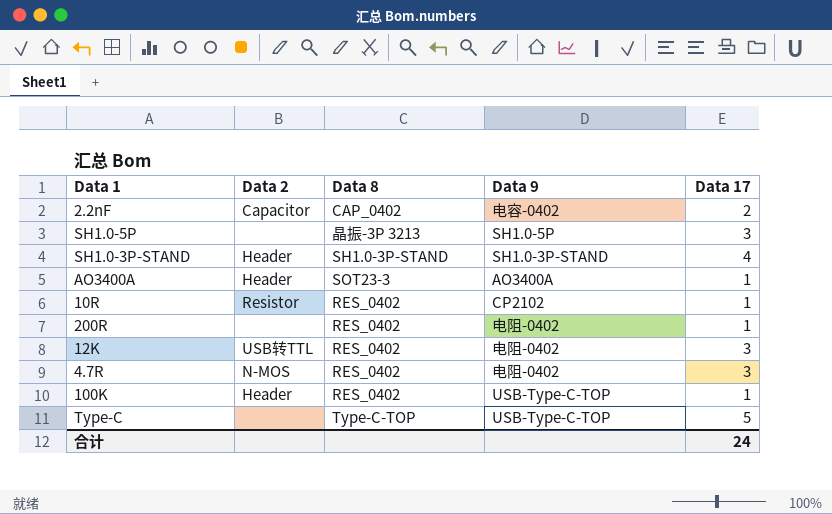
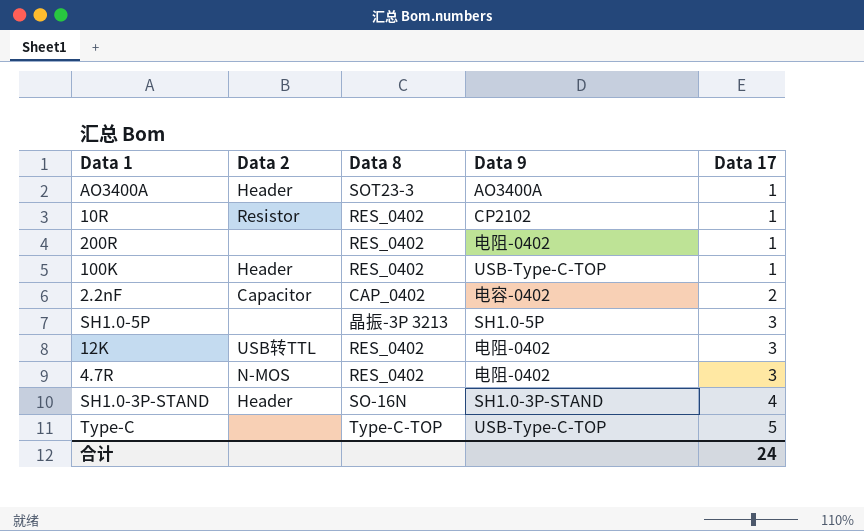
row order: none -> Data 17 ascending
SH1.0-3P-STAND | Data 8: SH1.0-3P-STAND -> SO-16N

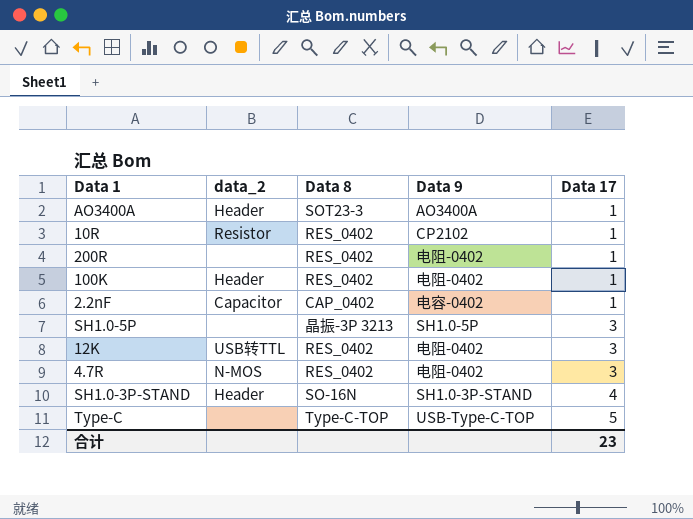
column name: Data 2 -> data_2
100K | Data 9: USB-Type-C-TOP -> 电阻-0402
2.2nF | Data 17: 2 -> 1
合计 | Data 17: 24 -> 23

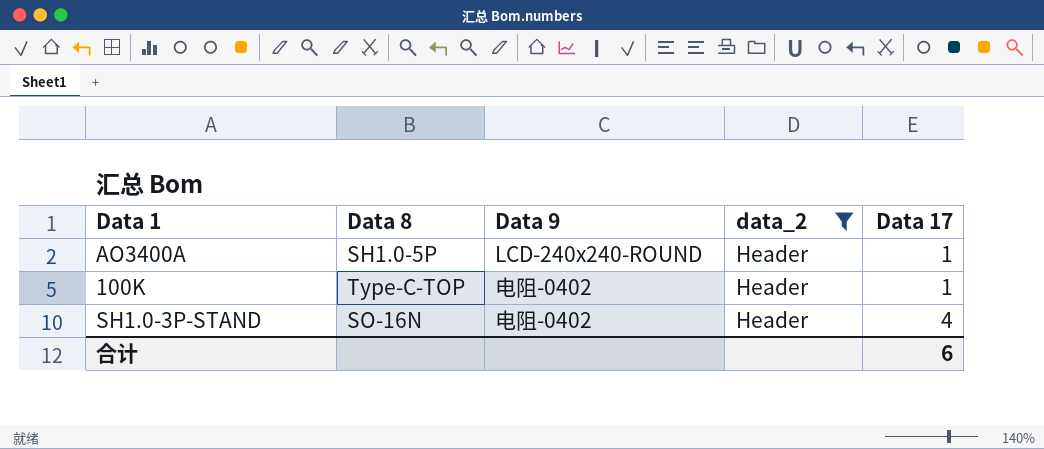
filter: none -> data_2 = Header
column data_2 | position: 2 -> 4
AO3400A | Data 8: SOT23-3 -> SH1.0-5P
AO3400A | Data 9: AO3400A -> LCD-240x240-ROUND
100K | Data 8: RES_0402 -> Type-C-TOP
SH1.0-3P-STAND | Data 9: SH1.0-3P-STAND -> 电阻-0402
合计 | Data 17: 23 -> 6

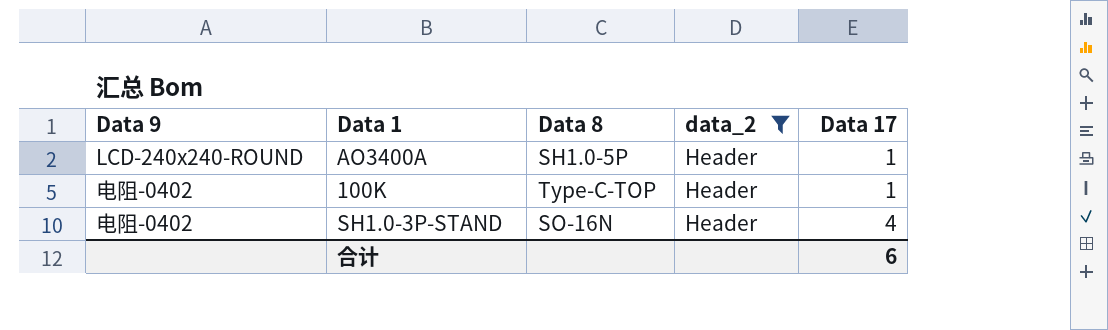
column Data 9 | position: 3 -> 1

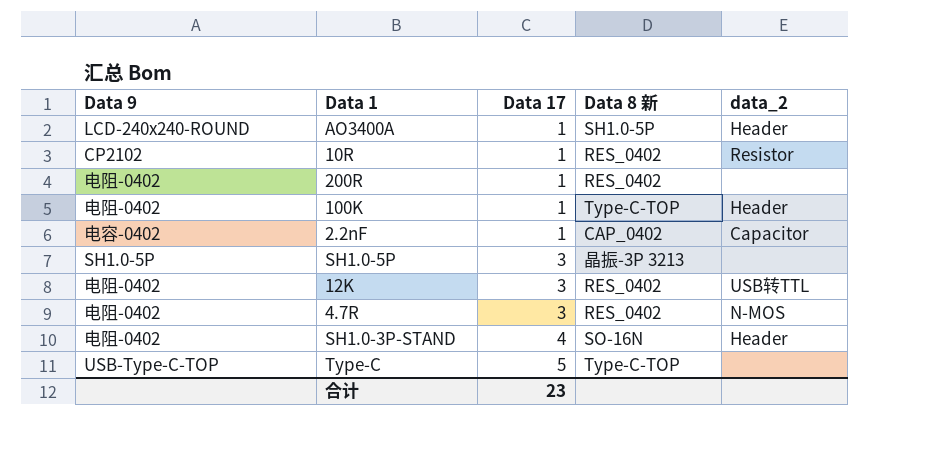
filter: data_2 = Header -> none
column Data 17 | position: 5 -> 3
column name: Data 8 -> Data 8 新
合计 | Data 17: 6 -> 23

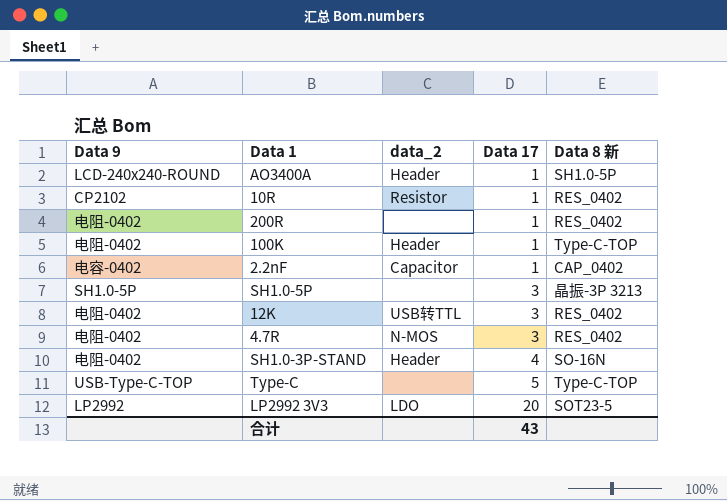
column data_2 | position: 5 -> 3
row LP2992 3V3: none -> LP2992 | LDO | 20 | SOT23-5
合计 | Data 17: 23 -> 43

